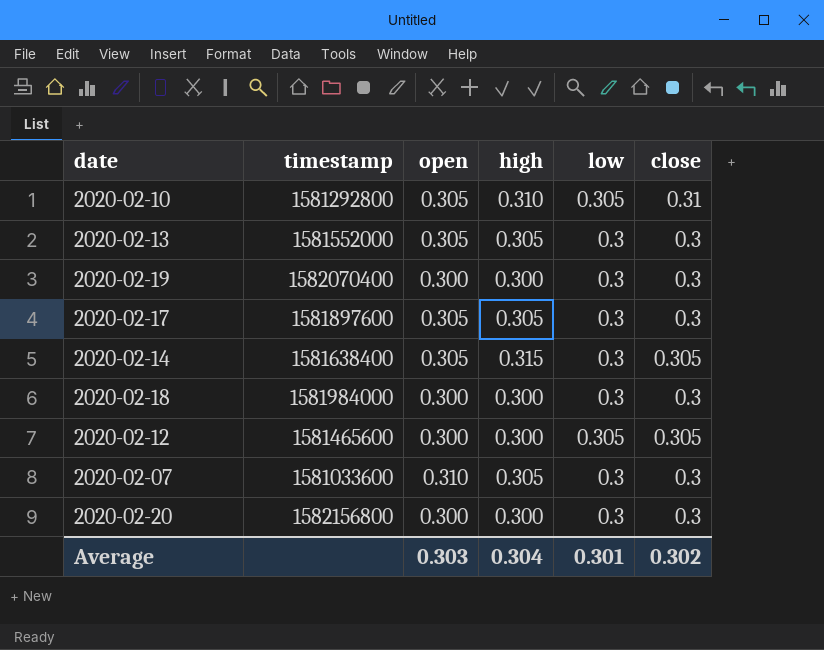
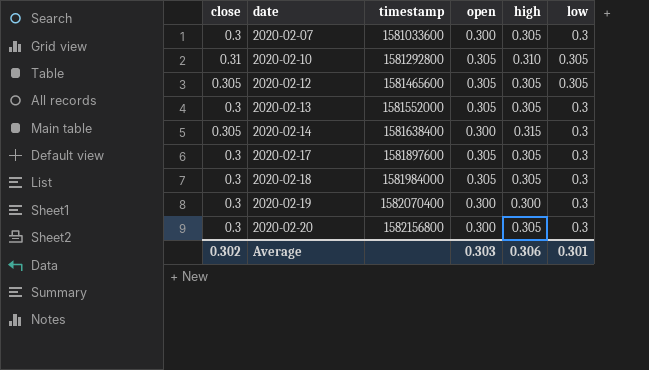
row order: none -> date ascending
column close | position: 6 -> 1
2020-02-07 | open: 0.310 -> 0.300
2020-02-12 | open: 0.300 -> 0.305
2020-02-12 | high: 0.300 -> 0.305
2020-02-14 | open: 0.305 -> 0.300
2020-02-18 | open: 0.300 -> 0.305
2020-02-18 | high: 0.300 -> 0.305
2020-02-20 | high: 0.300 -> 0.305
Average | high: 0.304 -> 0.306

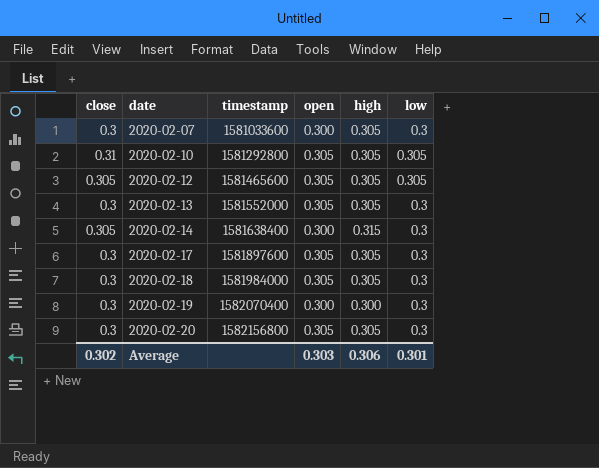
2020-02-10 | high: 0.310 -> 0.305
2020-02-20 | open: 0.300 -> 0.305

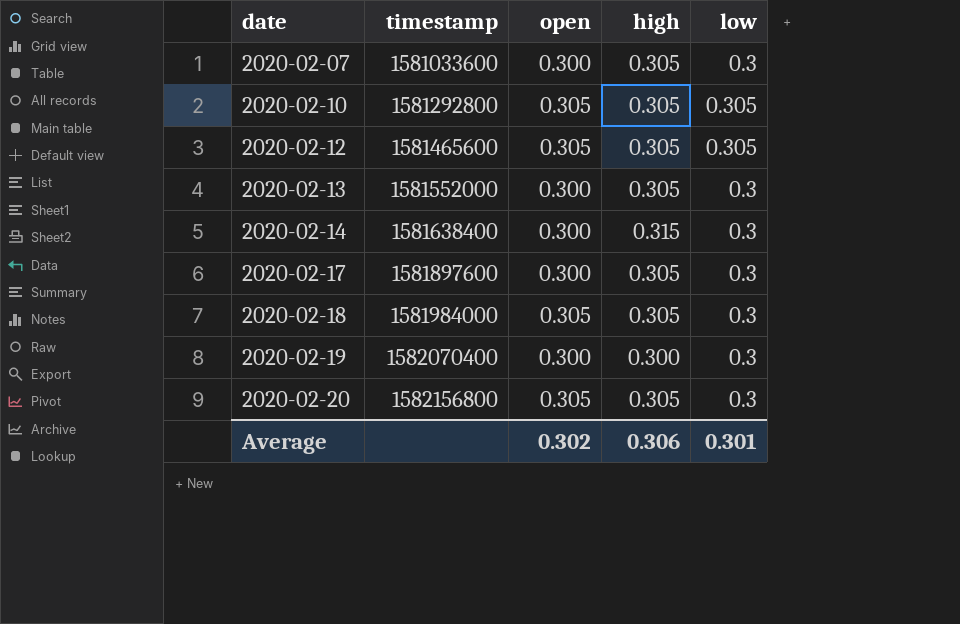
column close | position: 1 -> none
2020-02-13 | open: 0.305 -> 0.300
2020-02-17 | open: 0.305 -> 0.300
Average | open: 0.303 -> 0.302

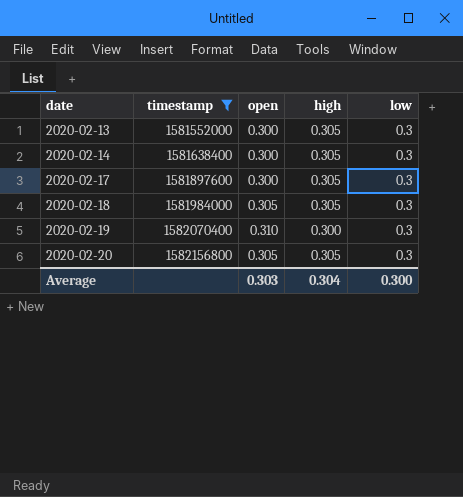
filter: none -> timestamp >= 1581552000
2020-02-14 | high: 0.315 -> 0.305
2020-02-19 | open: 0.300 -> 0.310
Average | open: 0.302 -> 0.303
Average | high: 0.306 -> 0.304
Average | low: 0.301 -> 0.300

